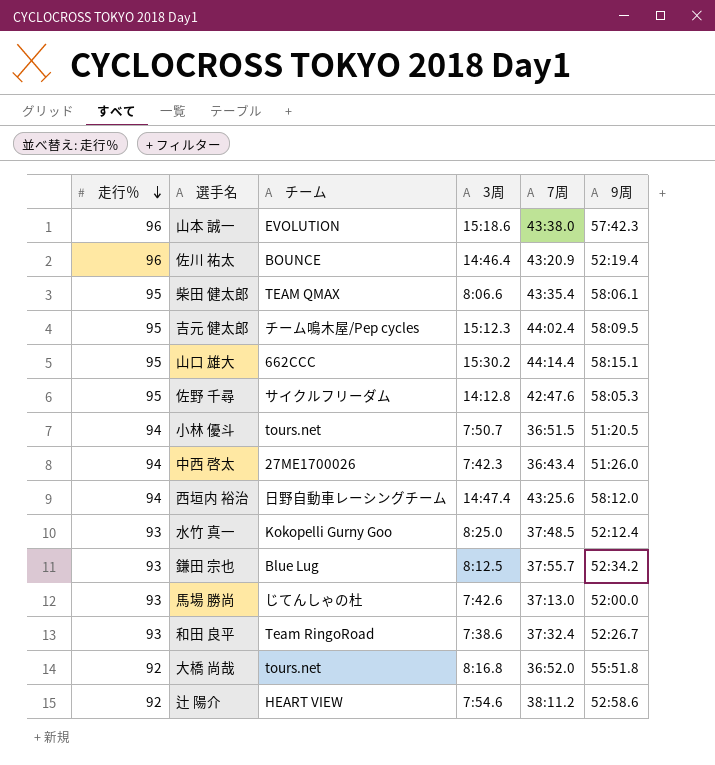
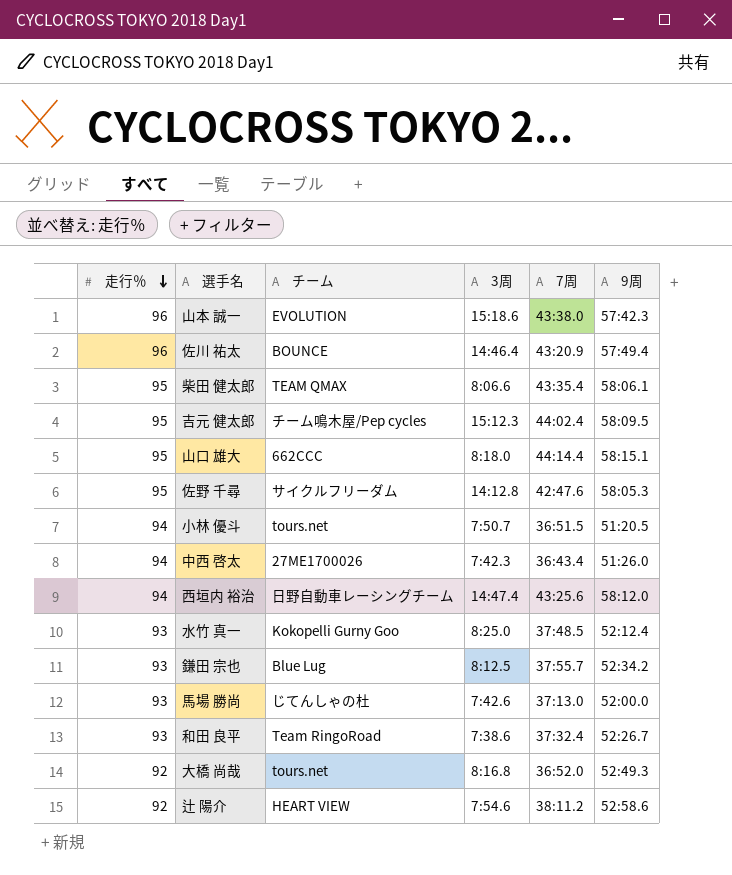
佐川 祐太 | 9周: 52:19.4 -> 57:49.4
山口 雄大 | 3周: 15:30.2 -> 8:18.0
大橋 尚哉 | 9周: 55:51.8 -> 52:49.3

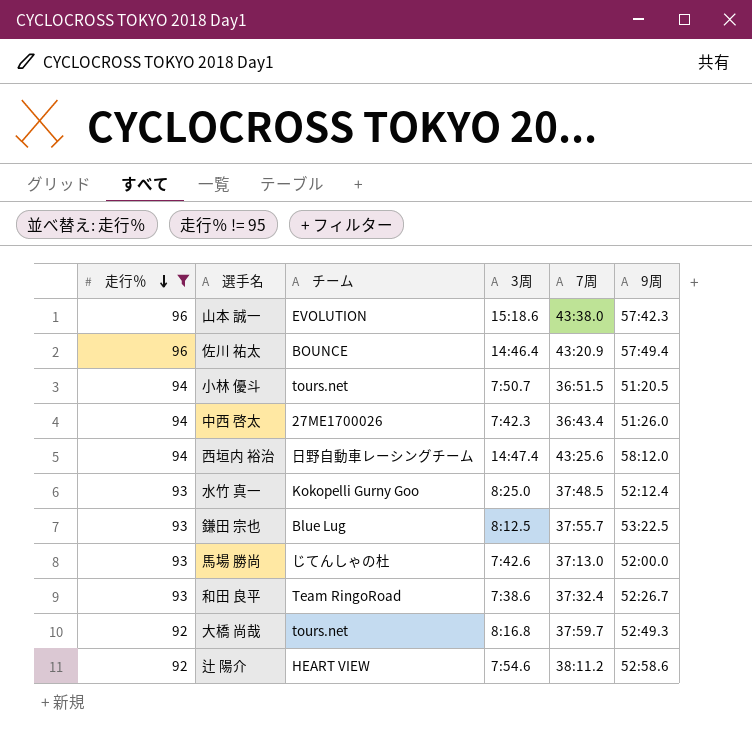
filter: none -> 走行％ != 95
鎌田 宗也 | 9周: 52:34.2 -> 53:22.5
大橋 尚哉 | 7周: 36:52.0 -> 37:59.7

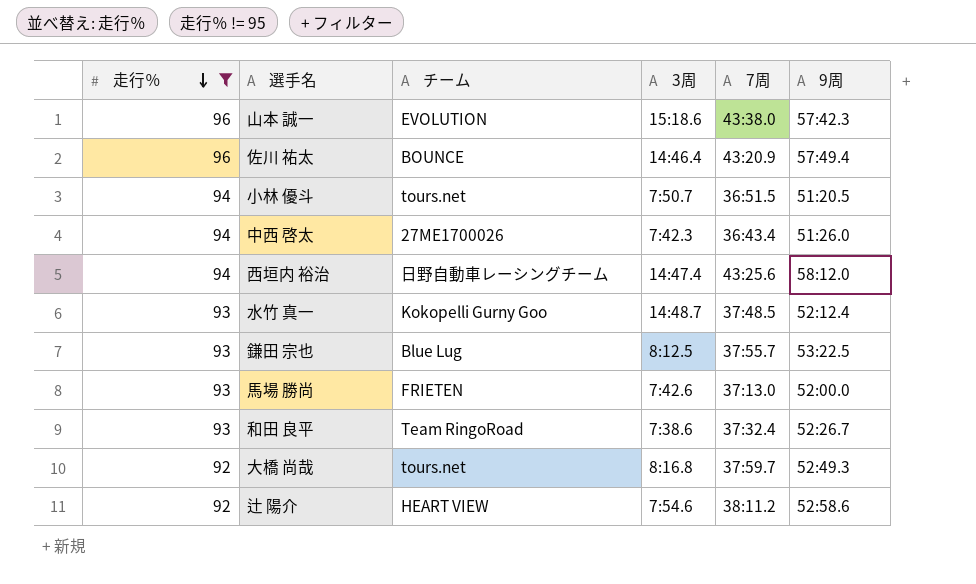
水竹 真一 | 3周: 8:25.0 -> 14:48.7
馬場 勝尚 | チーム: じてんしゃの杜 -> FRIETEN

